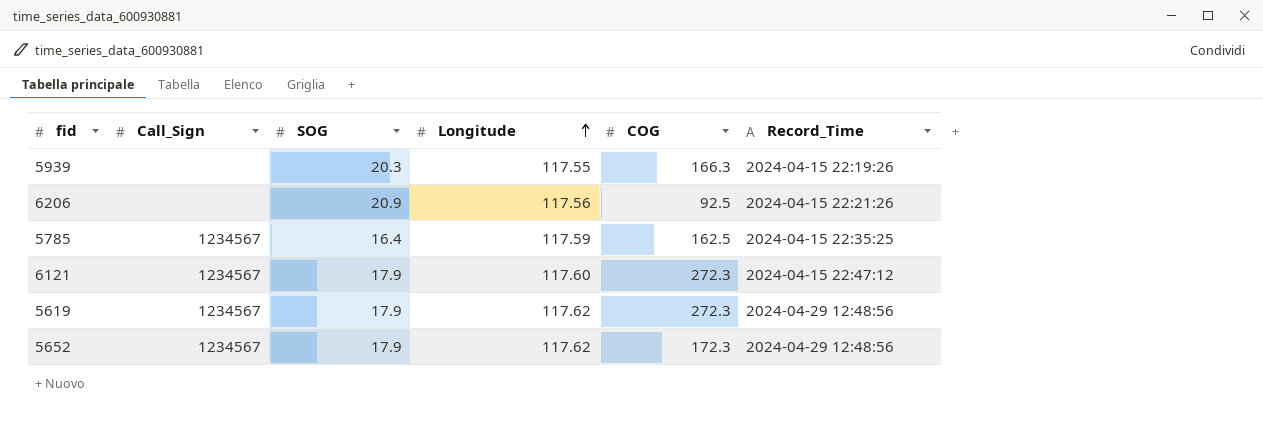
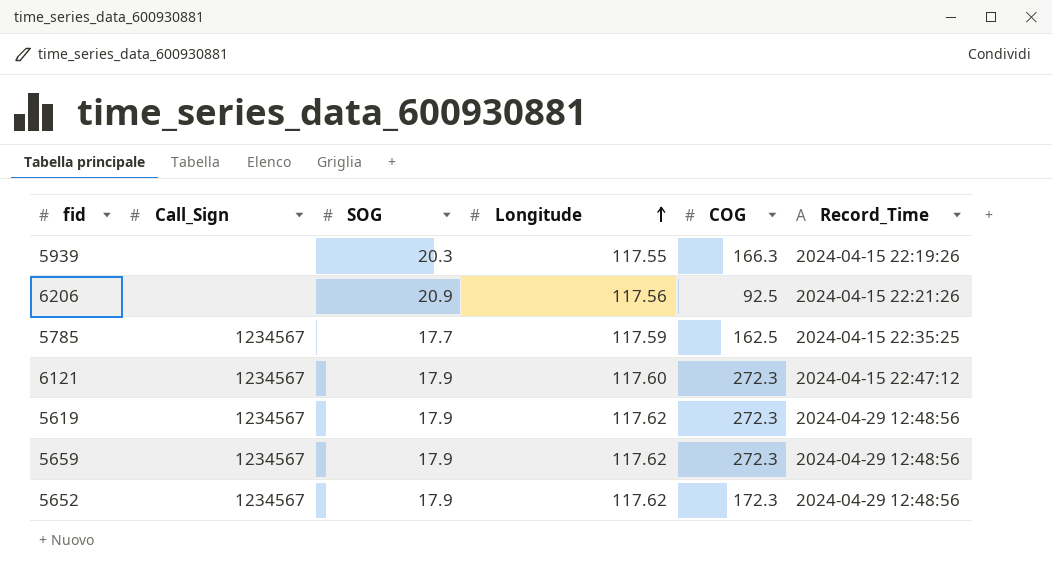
5785 | SOG: 16.4 -> 17.7
row 5659: none -> 1234567 | 17.9 | 117.62 | 272.3 | 2024-04-29 12:48:56

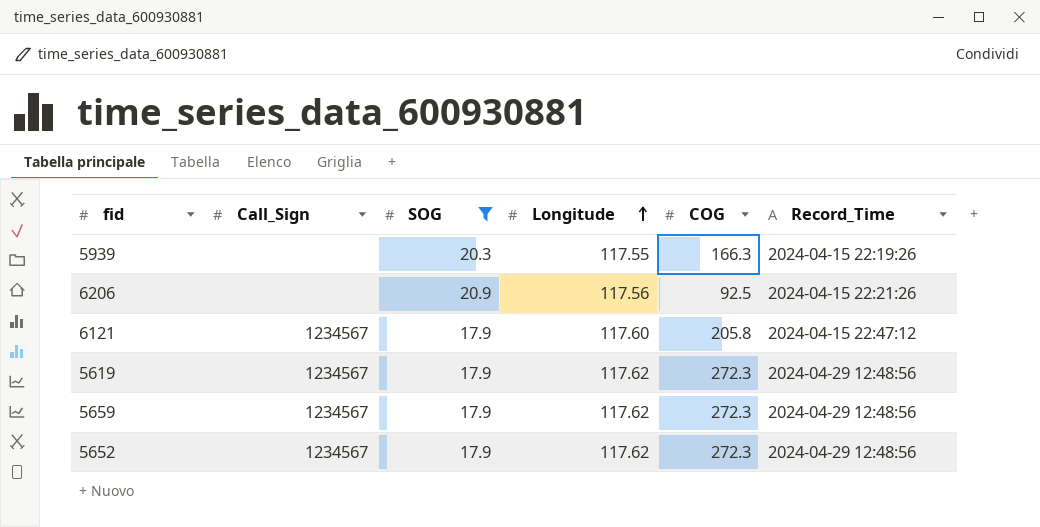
filter: none -> SOG != 17.7
6121 | COG: 272.3 -> 205.8
5652 | COG: 172.3 -> 272.3

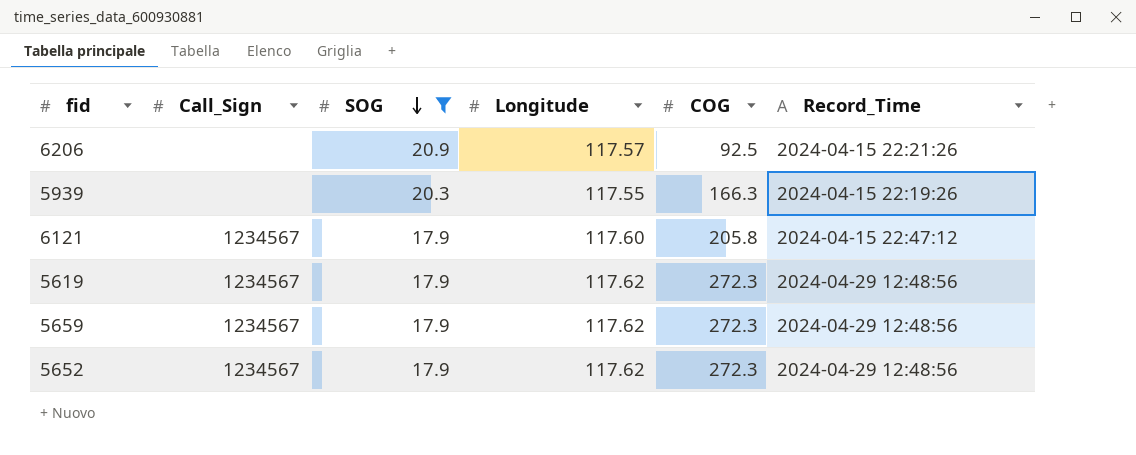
row order: Longitude ascending -> SOG descending
6206 | Longitude: 117.56 -> 117.57

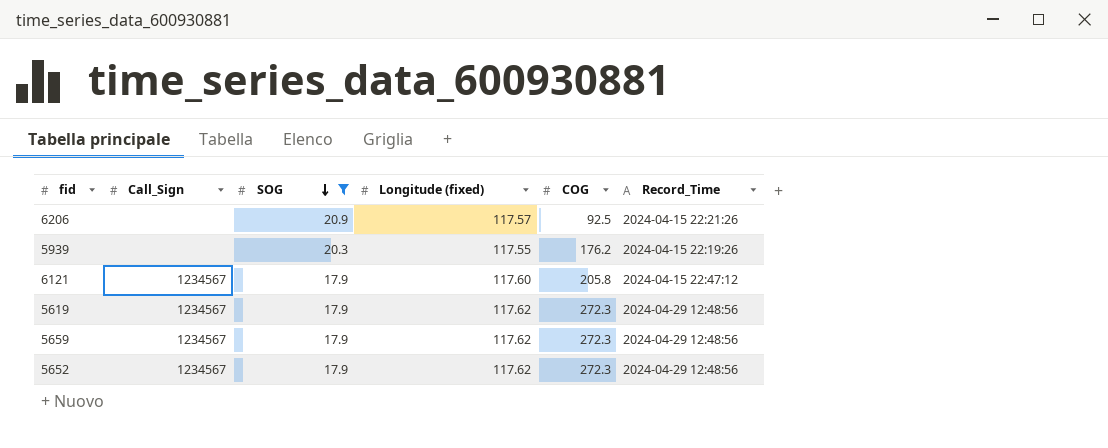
column name: Longitude -> Longitude (fixed)
5939 | COG: 166.3 -> 176.2

